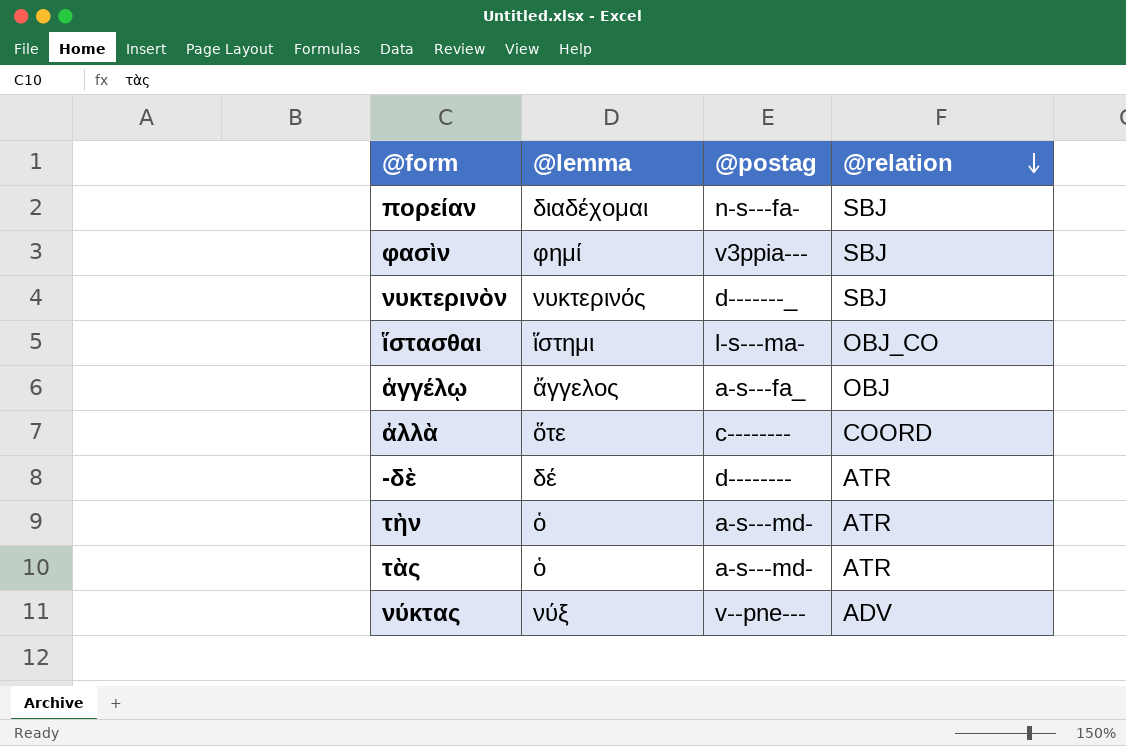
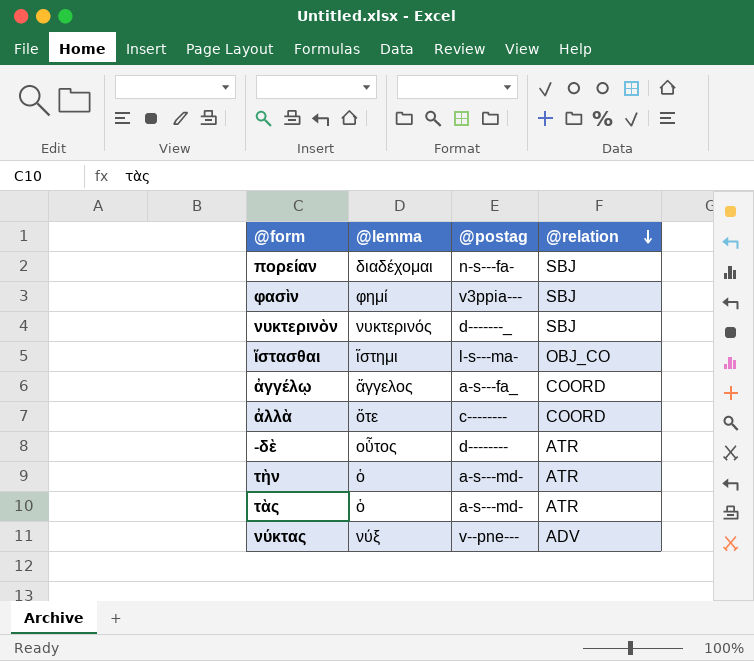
ἀγγέλῳ | @relation: OBJ -> COORD
-δὲ | @lemma: δέ -> οὗτος

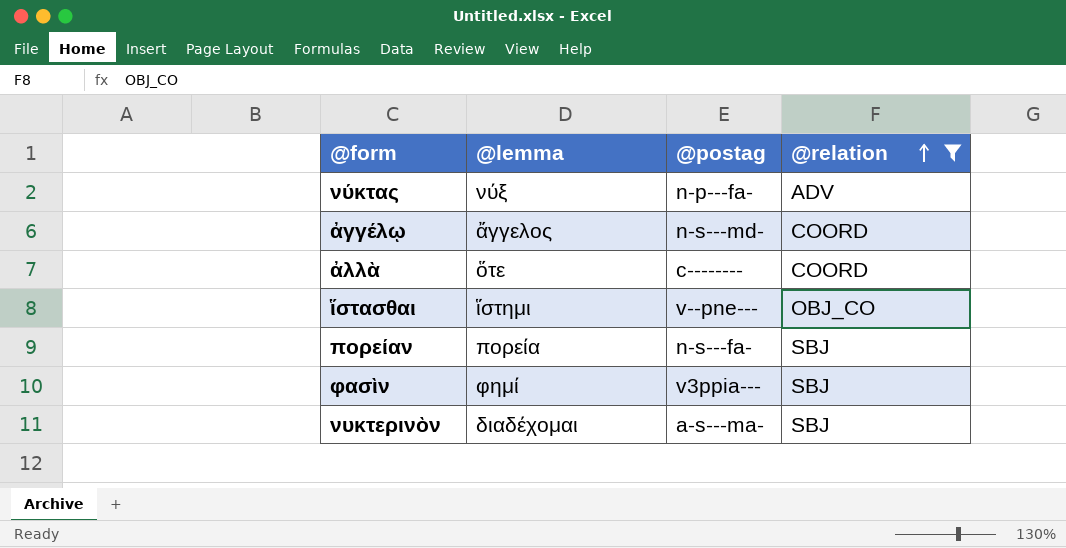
filter: none -> @relation != ATR
row order: @relation descending -> @relation ascending
νύκτας | @postag: v--pne--- -> n-p---fa-
ἀγγέλῳ | @postag: a-s---fa_ -> n-s---md-
ἵστασθαι | @postag: l-s---ma- -> v--pne---
πορείαν | @lemma: διαδέχομαι -> πορεία
νυκτερινὸν | @lemma: νυκτερινός -> διαδέχομαι
νυκτερινὸν | @postag: d-------_ -> a-s---ma-

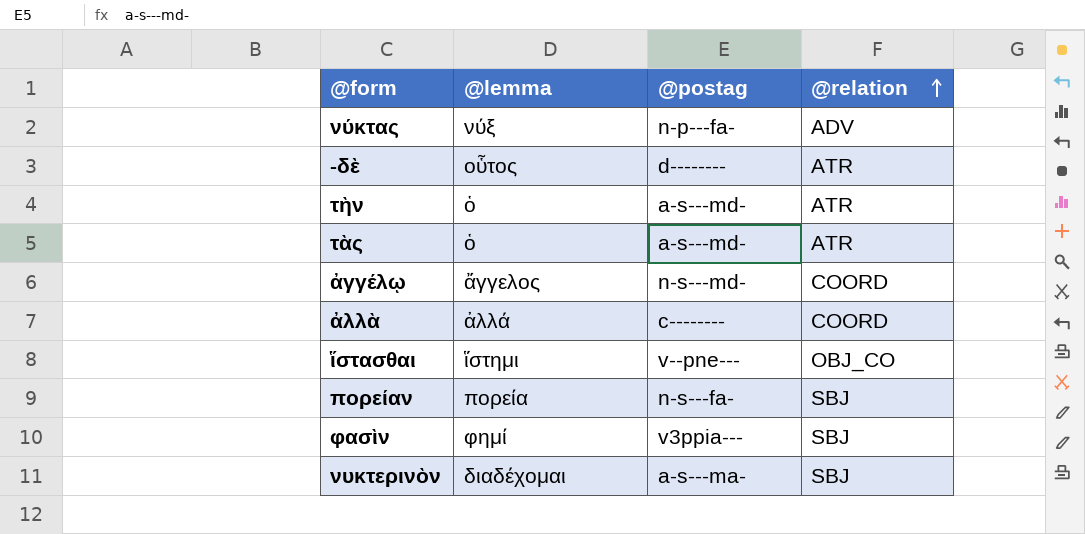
filter: @relation != ATR -> none
ἀλλὰ | @lemma: ὅτε -> ἀλλά

